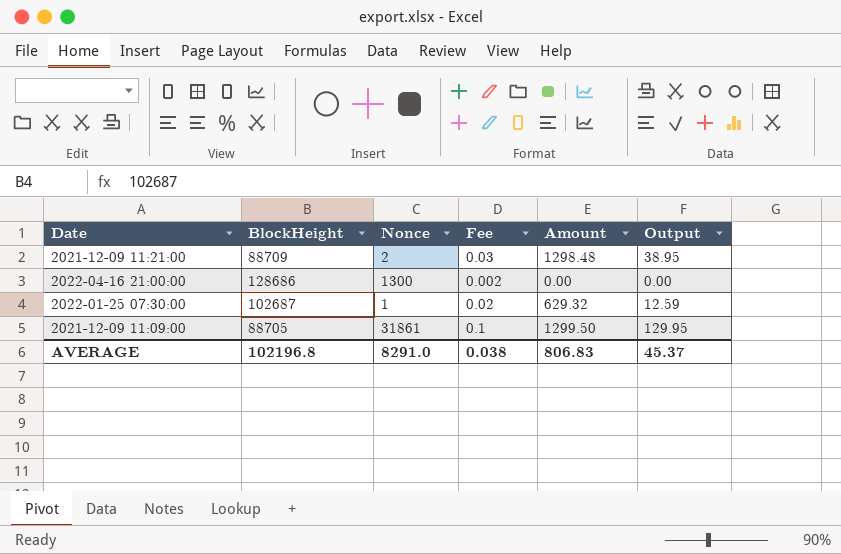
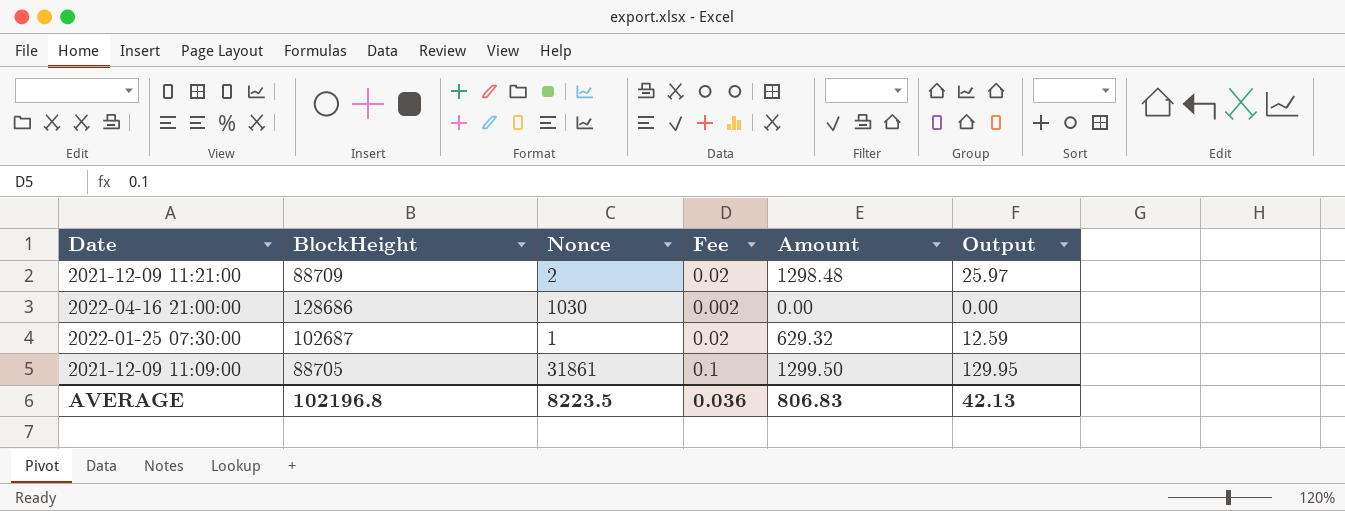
2021-12-09 11:21:00 | Fee: 0.03 -> 0.02
2021-12-09 11:21:00 | Output: 38.95 -> 25.97
2022-04-16 21:00:00 | Nonce: 1300 -> 1030
AVERAGE | Nonce: 8291.0 -> 8223.5
AVERAGE | Fee: 0.038 -> 0.036
AVERAGE | Output: 45.37 -> 42.13

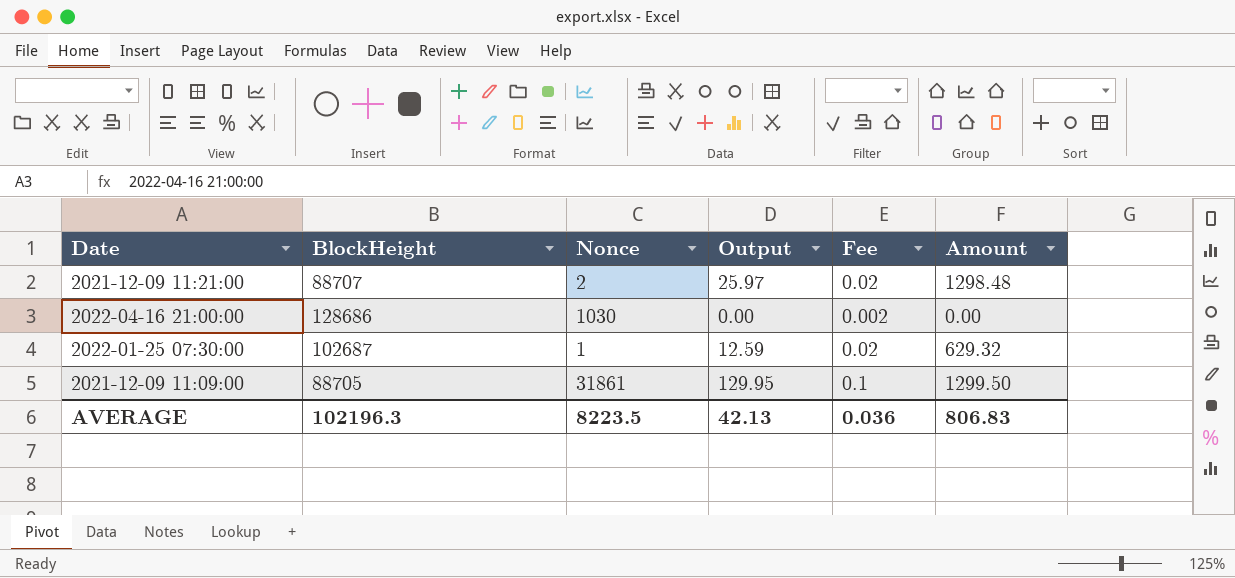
column Output | position: 6 -> 4
2021-12-09 11:21:00 | BlockHeight: 88709 -> 88707
AVERAGE | BlockHeight: 102196.8 -> 102196.3

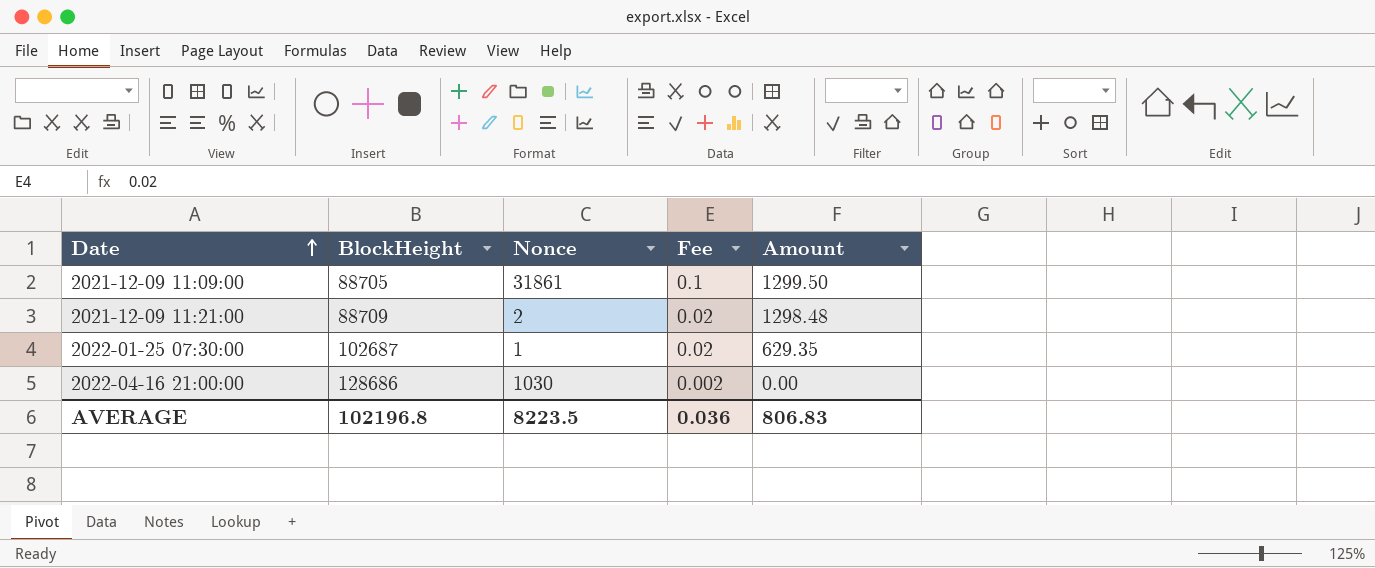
row order: none -> Date ascending
column Output | formula: [Fee] * [Amount] -> none
2021-12-09 11:21:00 | BlockHeight: 88707 -> 88709
2022-01-25 07:30:00 | Amount: 629.32 -> 629.35
AVERAGE | BlockHeight: 102196.3 -> 102196.8

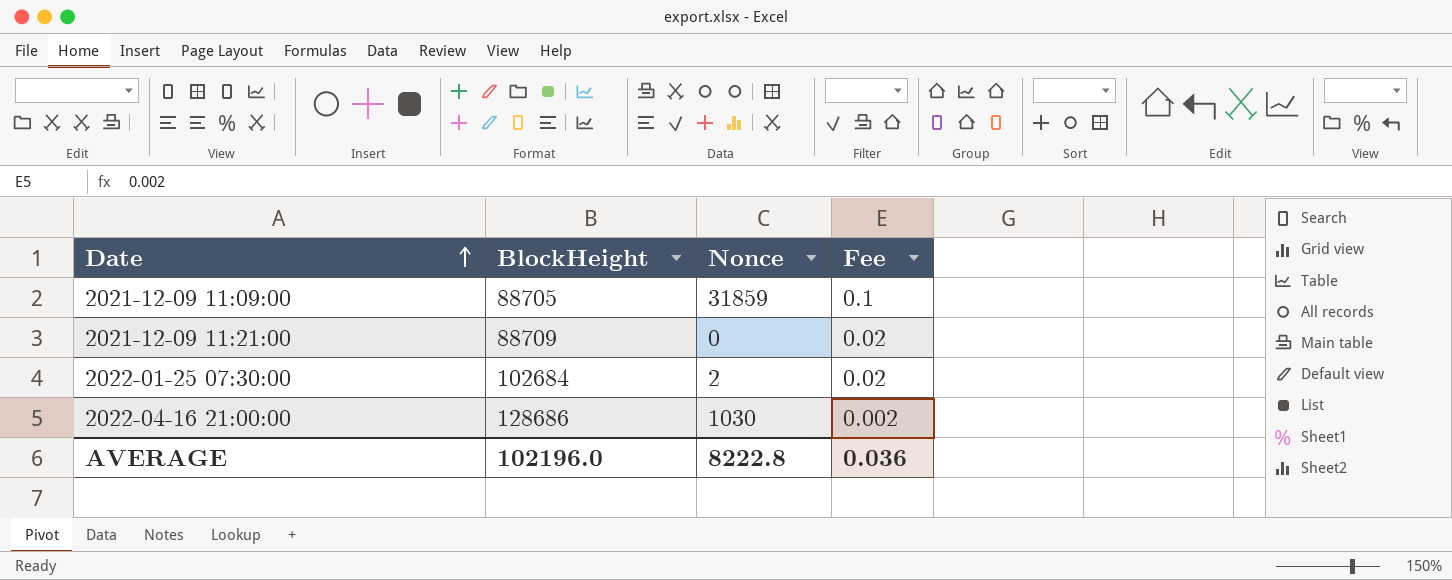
column Amount | position: 5 -> none
2021-12-09 11:09:00 | Nonce: 31861 -> 31859
2021-12-09 11:21:00 | Nonce: 2 -> 0
2022-01-25 07:30:00 | BlockHeight: 102687 -> 102684
2022-01-25 07:30:00 | Nonce: 1 -> 2
AVERAGE | BlockHeight: 102196.8 -> 102196.0
AVERAGE | Nonce: 8223.5 -> 8222.8

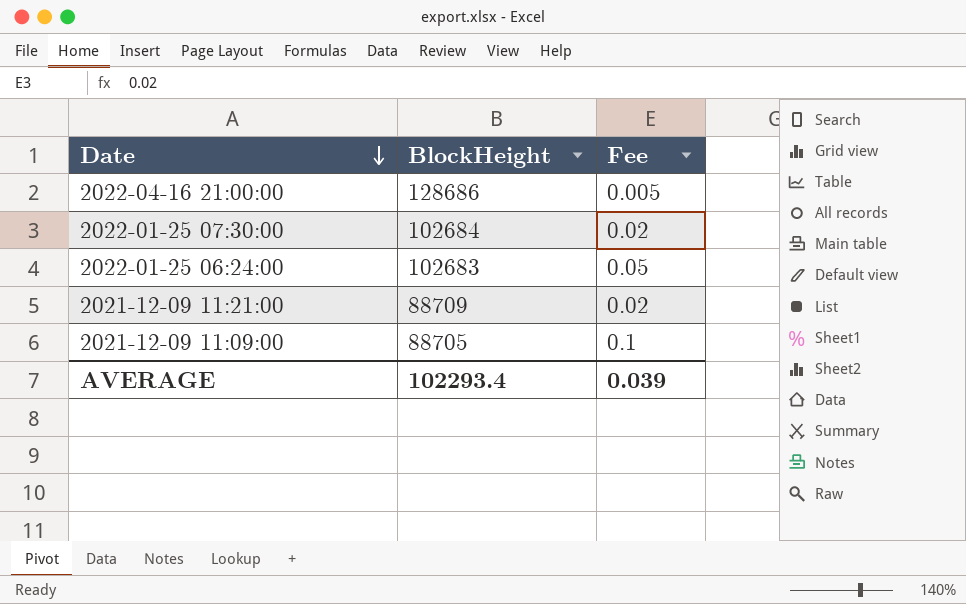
row order: Date ascending -> Date descending
column Nonce | position: 3 -> none
2022-04-16 21:00:00 | Fee: 0.002 -> 0.005
row 2022-01-25 06:24:00: none -> 102683 | 0.05
AVERAGE | BlockHeight: 102196.0 -> 102293.4
AVERAGE | Fee: 0.036 -> 0.039

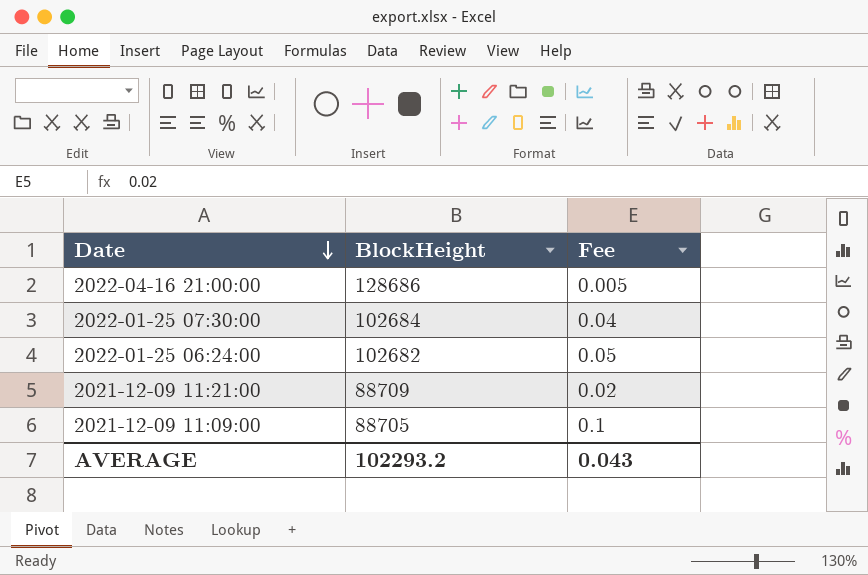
2022-01-25 07:30:00 | Fee: 0.02 -> 0.04
2022-01-25 06:24:00 | BlockHeight: 102683 -> 102682
AVERAGE | BlockHeight: 102293.4 -> 102293.2
AVERAGE | Fee: 0.039 -> 0.043

